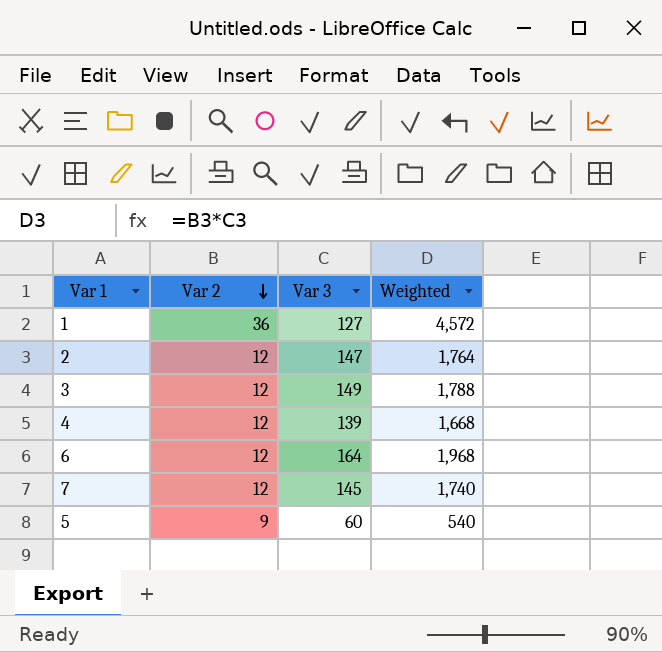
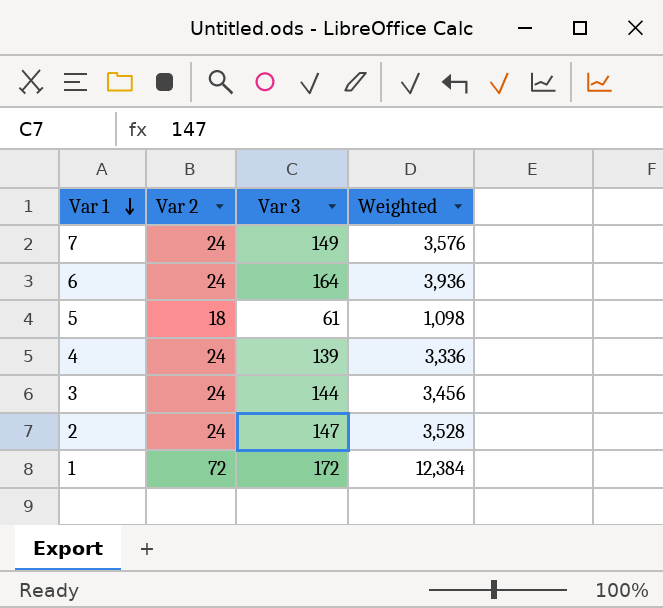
row order: Var 2 descending -> Var 1 descending
7 | Var 2: 12 -> 24
7 | Var 3: 145 -> 149
7 | Weighted: 1,740 -> 3,576
6 | Var 2: 12 -> 24
6 | Weighted: 1,968 -> 3,936
5 | Var 2: 9 -> 18
5 | Var 3: 60 -> 61
5 | Weighted: 540 -> 1,098
4 | Var 2: 12 -> 24
4 | Weighted: 1,668 -> 3,336
3 | Var 2: 12 -> 24
3 | Var 3: 149 -> 144
3 | Weighted: 1,788 -> 3,456
2 | Var 2: 12 -> 24
2 | Weighted: 1,764 -> 3,528
1 | Var 2: 36 -> 72
1 | Var 3: 127 -> 172
1 | Weighted: 4,572 -> 12,384

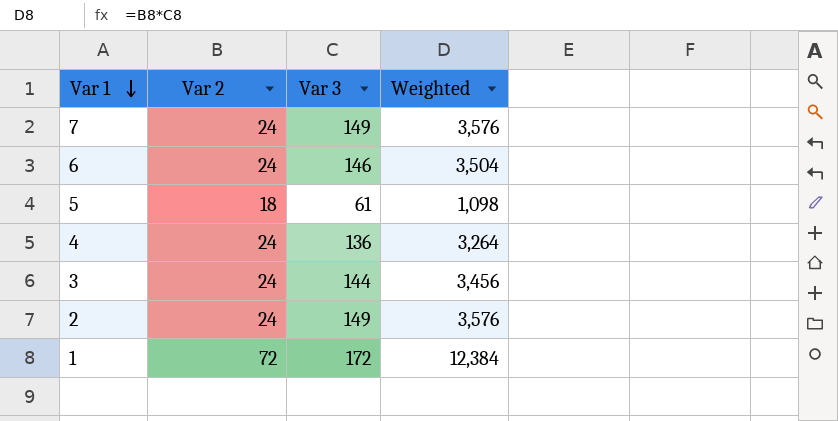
6 | Var 3: 164 -> 146
6 | Weighted: 3,936 -> 3,504
4 | Var 3: 139 -> 136
4 | Weighted: 3,336 -> 3,264
2 | Var 3: 147 -> 149
2 | Weighted: 3,528 -> 3,576

